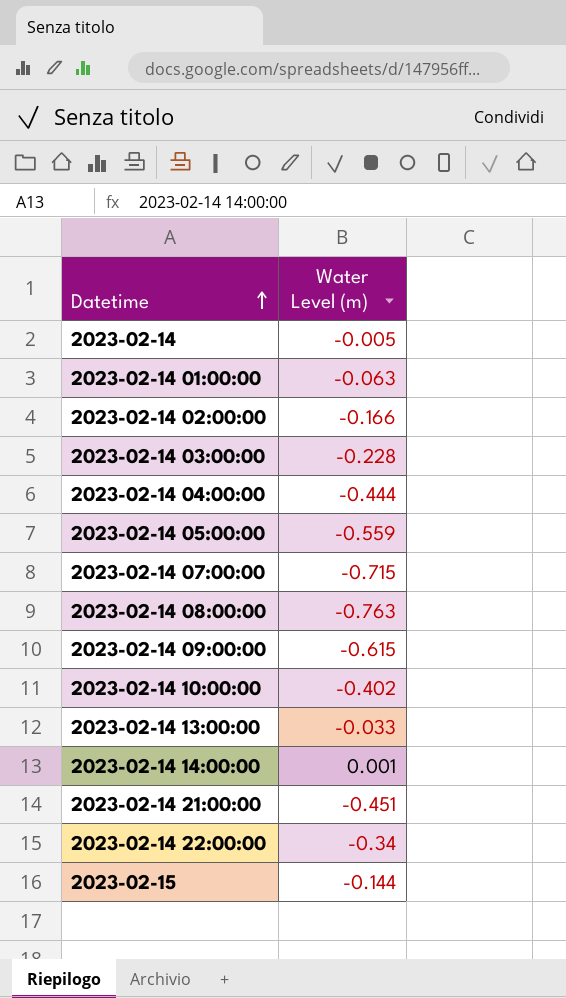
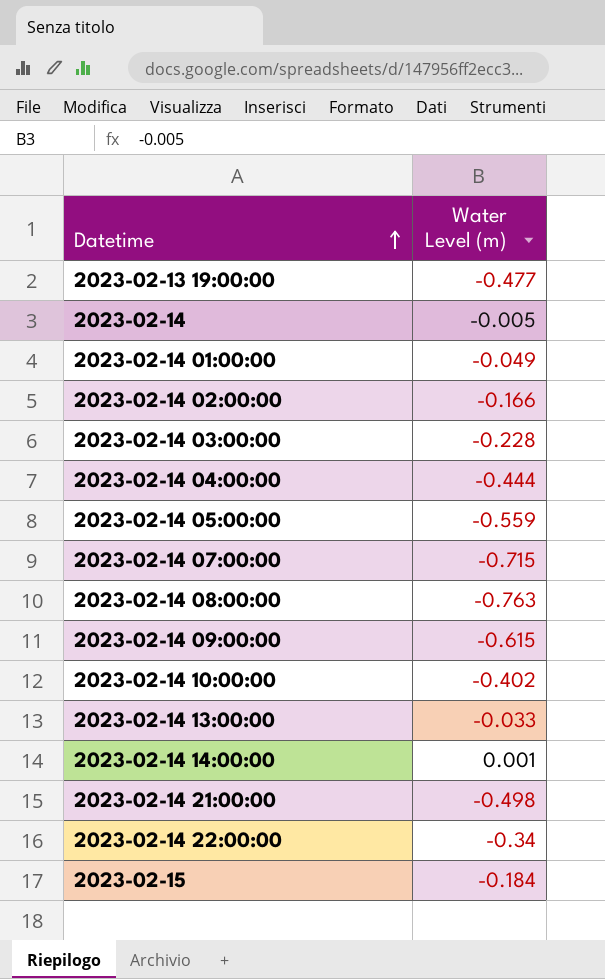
row 2023-02-13 19:00:00: none -> -0.477
2023-02-14 01:00:00 | Water Level (m): -0.063 -> -0.049
2023-02-14 21:00:00 | Water Level (m): -0.451 -> -0.498
2023-02-15 | Water Level (m): -0.144 -> -0.184

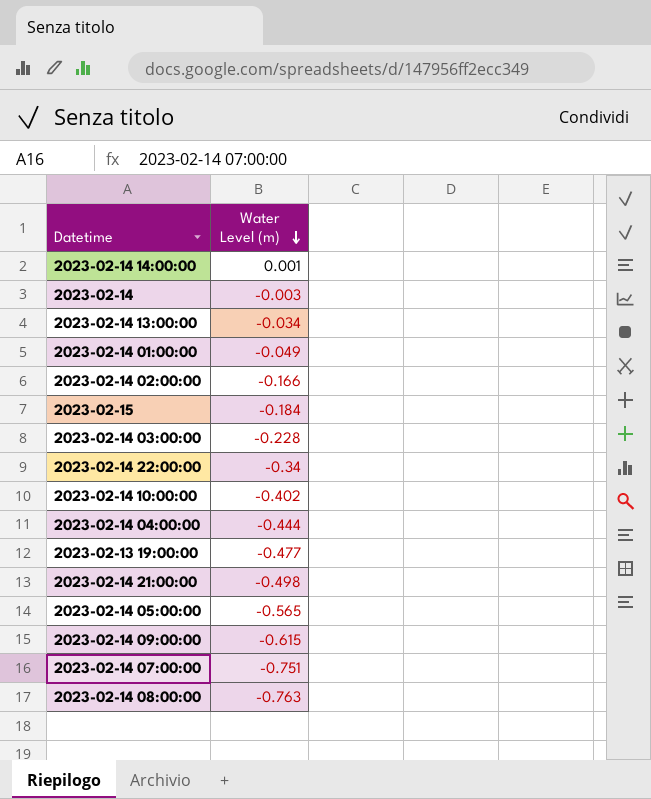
row order: Datetime ascending -> Water Level (m) descending
2023-02-14 | Water Level (m): -0.005 -> -0.003
2023-02-14 13:00:00 | Water Level (m): -0.033 -> -0.034
2023-02-14 05:00:00 | Water Level (m): -0.559 -> -0.565
2023-02-14 07:00:00 | Water Level (m): -0.715 -> -0.751

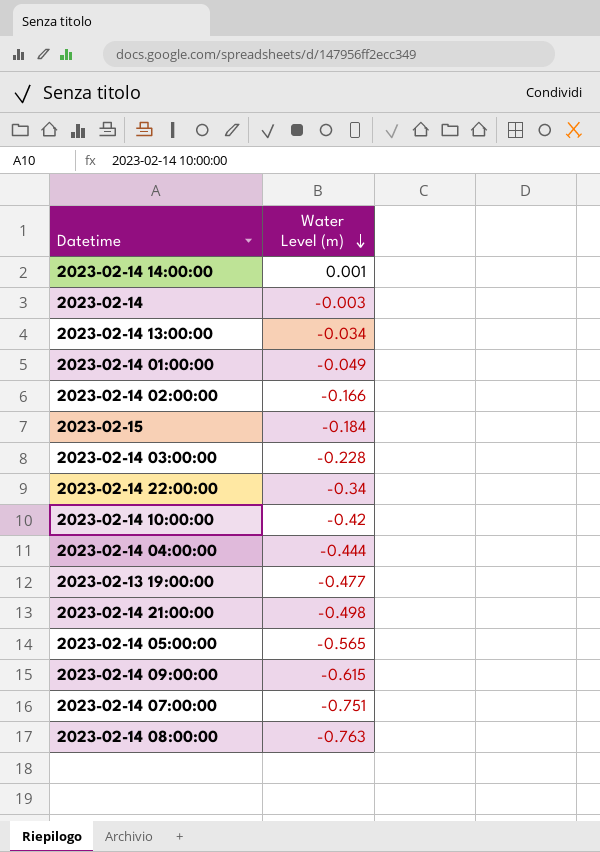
2023-02-14 10:00:00 | Water Level (m): -0.402 -> -0.42

